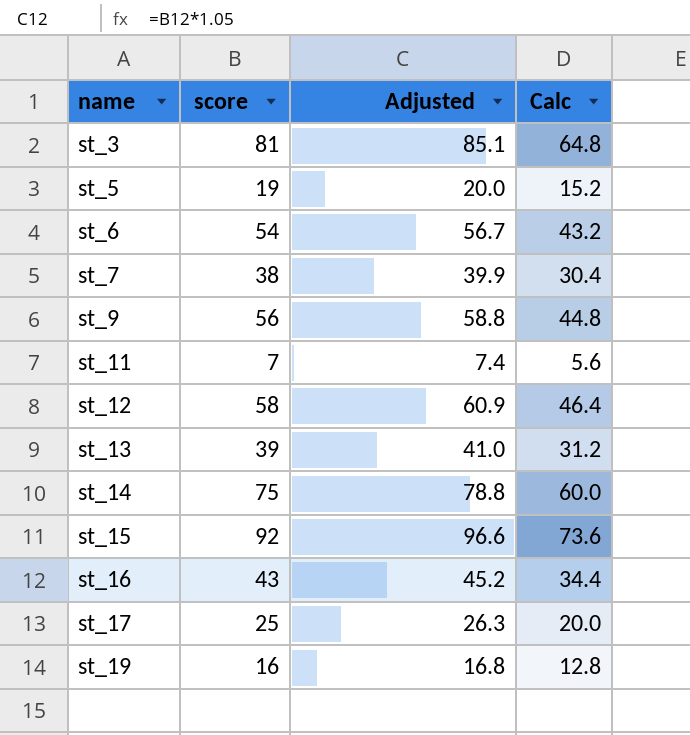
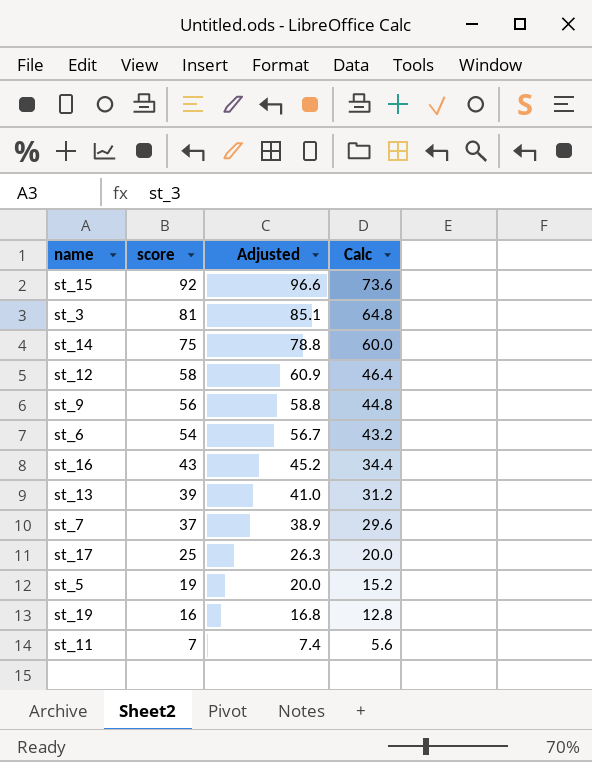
row order: name ascending -> score descending
st_7 | score: 38 -> 37
st_7 | Adjusted: 39.9 -> 38.9
st_7 | Calc: 30.4 -> 29.6

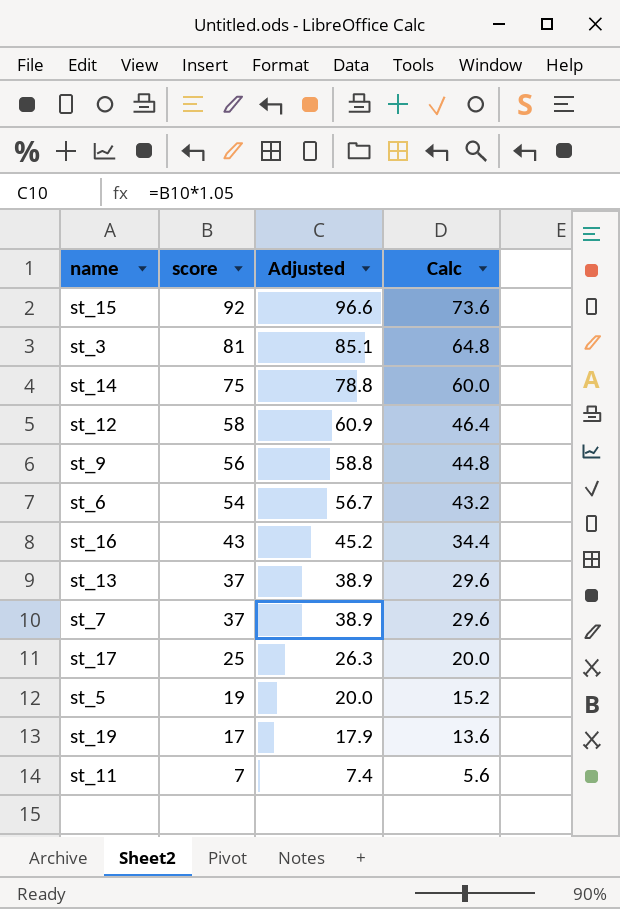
st_13 | score: 39 -> 37
st_13 | Adjusted: 41.0 -> 38.9
st_13 | Calc: 31.2 -> 29.6
st_19 | score: 16 -> 17
st_19 | Adjusted: 16.8 -> 17.9
st_19 | Calc: 12.8 -> 13.6

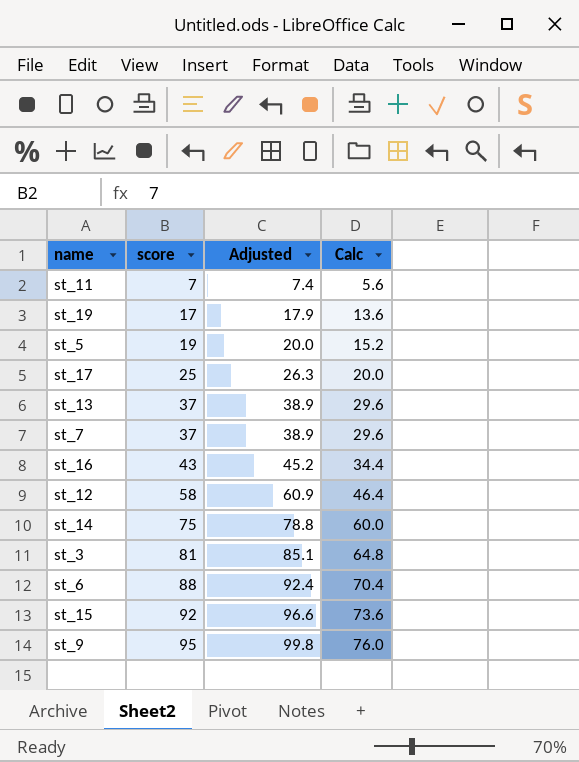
row order: score descending -> score ascending
st_6 | score: 54 -> 88
st_6 | Adjusted: 56.7 -> 92.4
st_6 | Calc: 43.2 -> 70.4
st_9 | score: 56 -> 95
st_9 | Adjusted: 58.8 -> 99.8
st_9 | Calc: 44.8 -> 76.0

